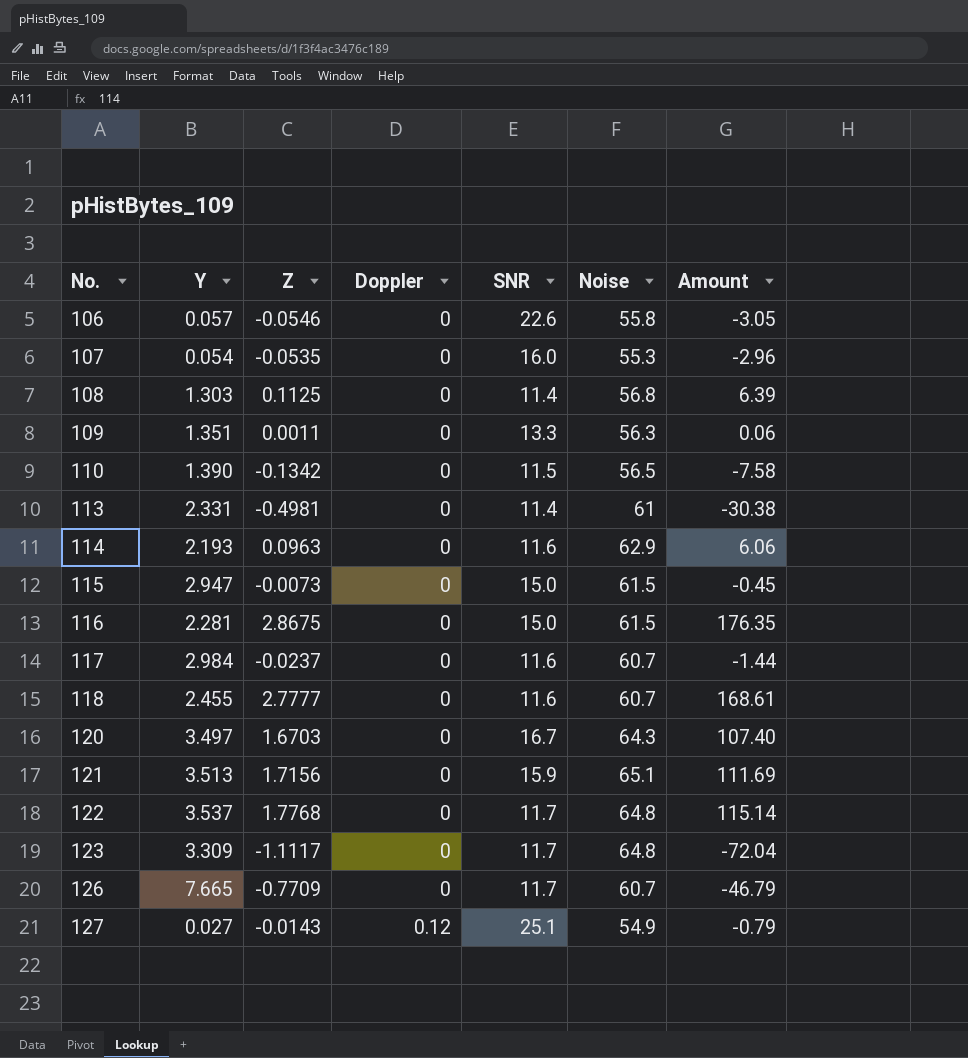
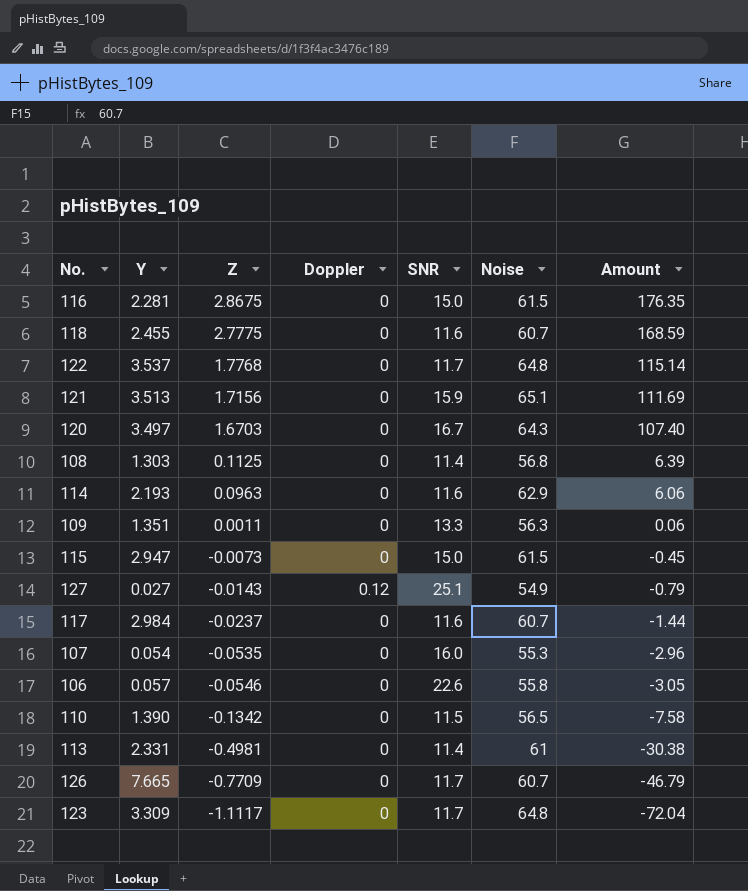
row order: No. ascending -> Z descending
118 | Z: 2.7777 -> 2.7775
118 | Amount: 168.61 -> 168.59

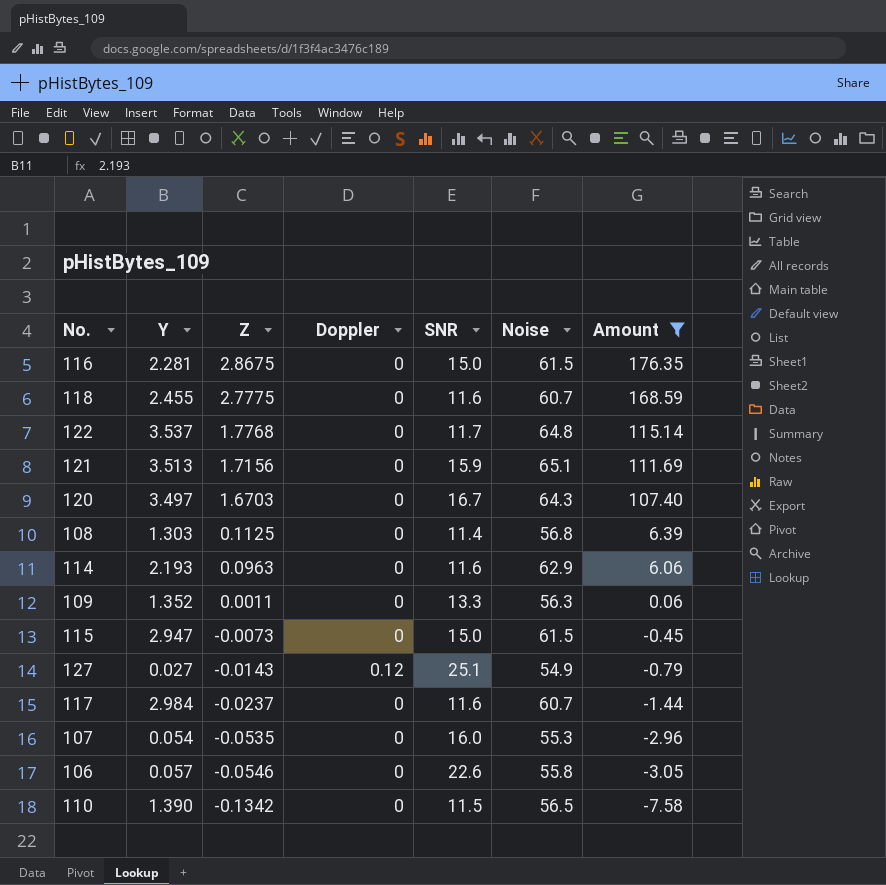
filter: none -> Amount >= -7.58
109 | Y: 1.351 -> 1.352

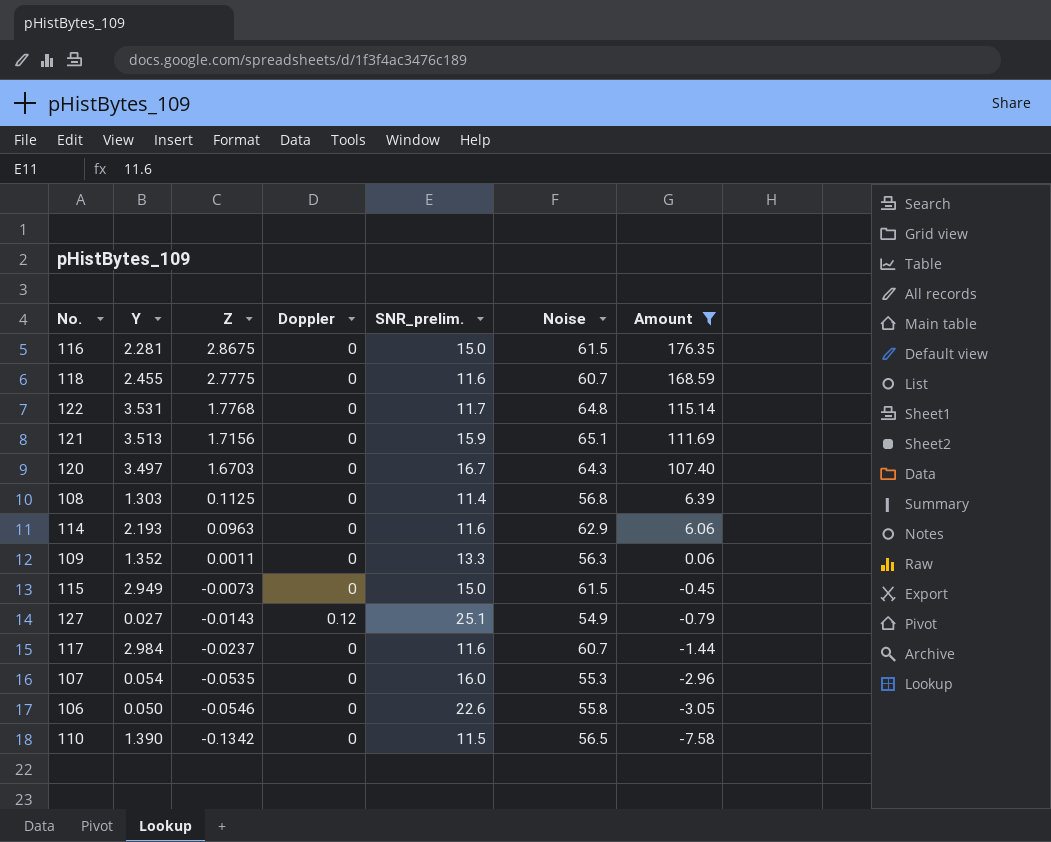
column name: SNR -> SNR_prelim.
122 | Y: 3.537 -> 3.531
115 | Y: 2.947 -> 2.949
106 | Y: 0.057 -> 0.050

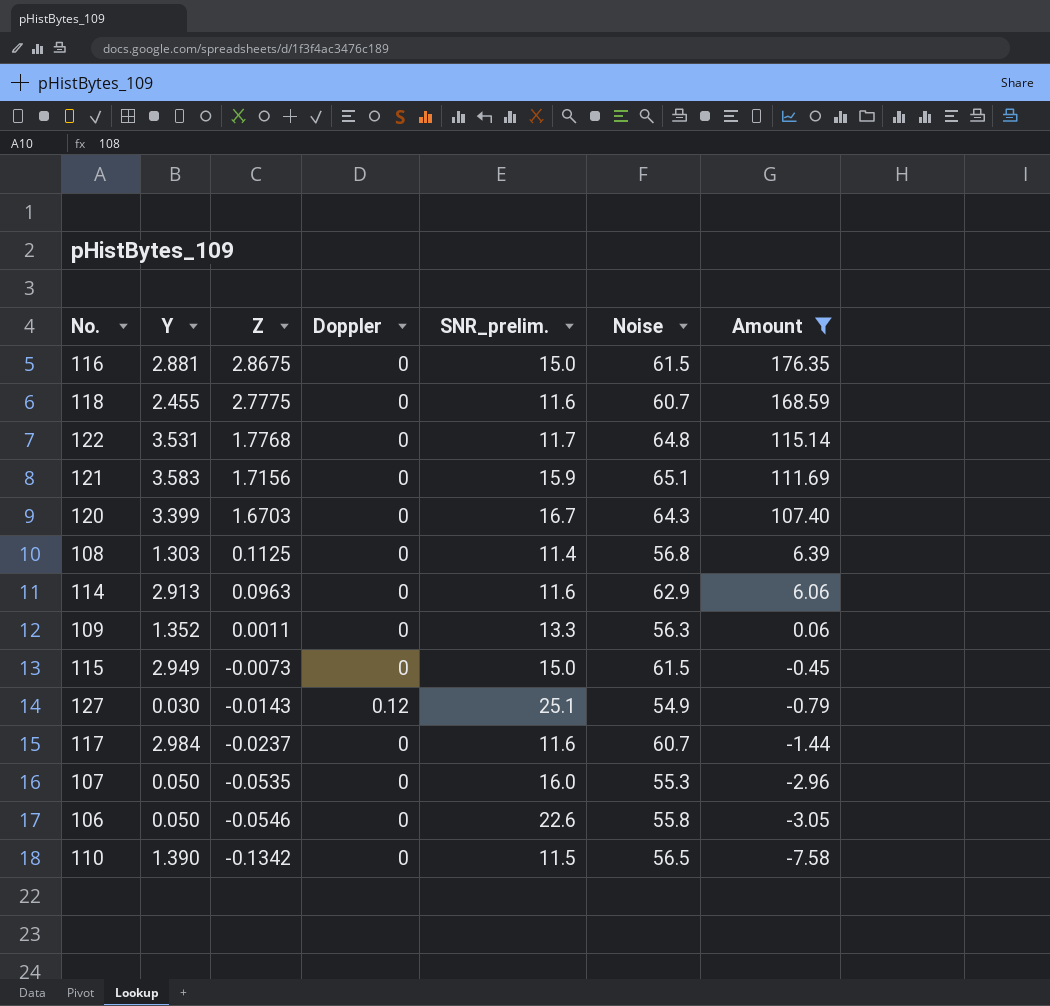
116 | Y: 2.281 -> 2.881
121 | Y: 3.513 -> 3.583
120 | Y: 3.497 -> 3.399
114 | Y: 2.193 -> 2.913
127 | Y: 0.027 -> 0.030
107 | Y: 0.054 -> 0.050

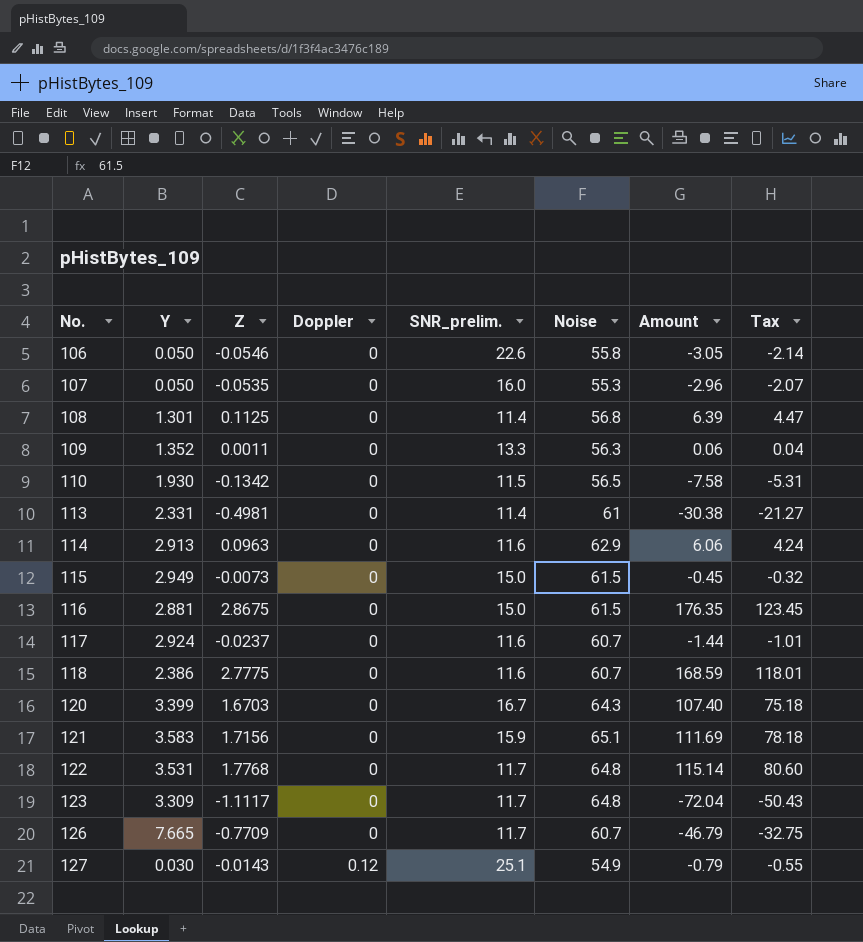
filter: Amount >= -7.58 -> none
row order: Z descending -> No. ascending
column Tax | formula: none -> [Amount] * 0.7
108 | Y: 1.303 -> 1.301
110 | Y: 1.390 -> 1.930
117 | Y: 2.984 -> 2.924
118 | Y: 2.455 -> 2.386

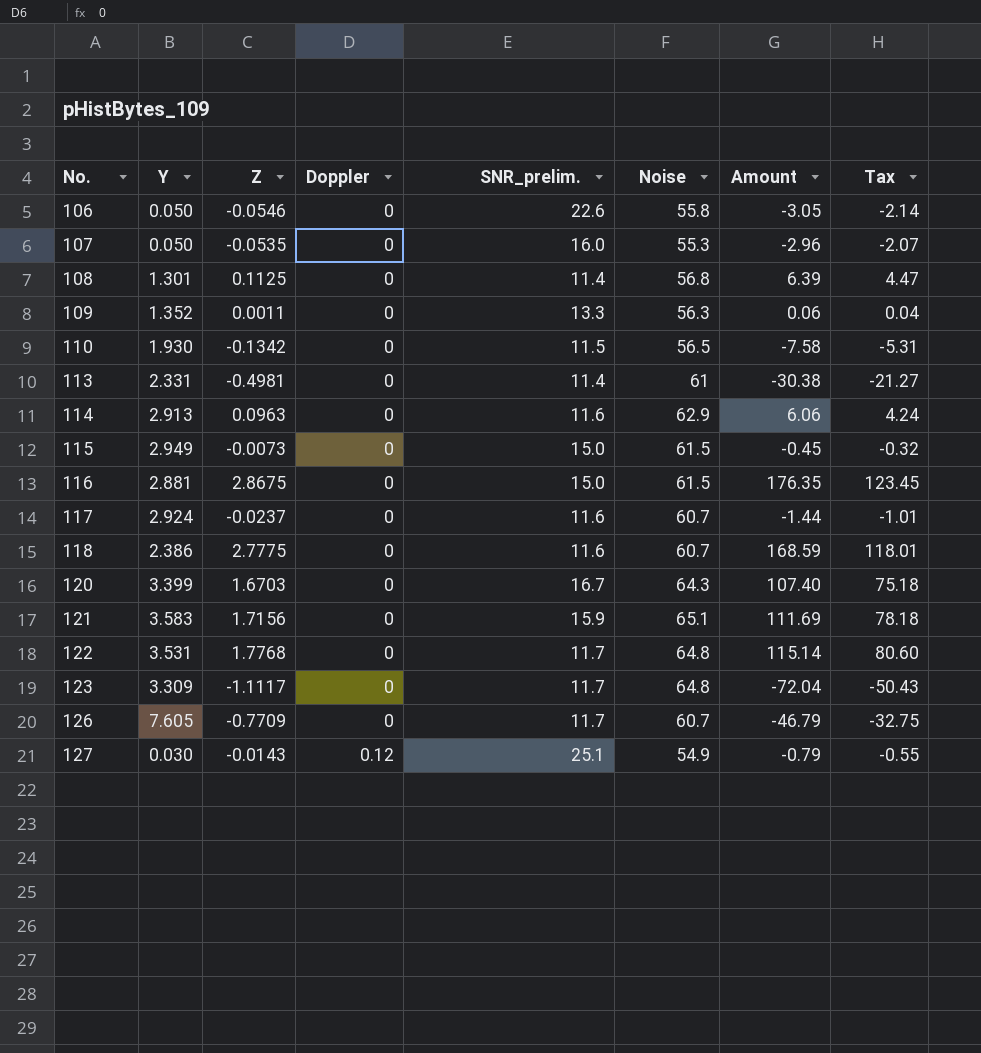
126 | Y: 7.665 -> 7.605

